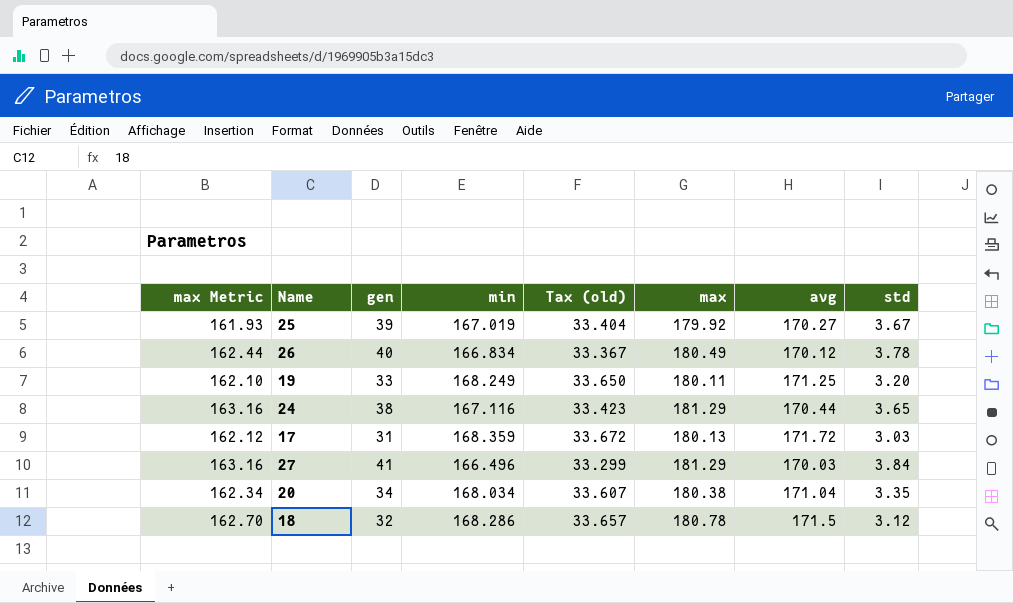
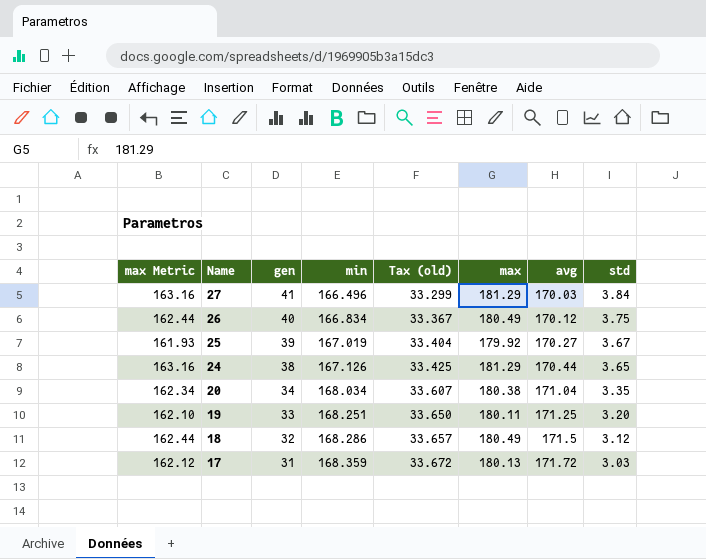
row order: none -> Name descending
26 | std: 3.78 -> 3.75
24 | min: 167.116 -> 167.126
24 | Tax (old): 33.423 -> 33.425
19 | min: 168.249 -> 168.251
18 | max Metric: 162.70 -> 162.44
18 | max: 180.78 -> 180.49

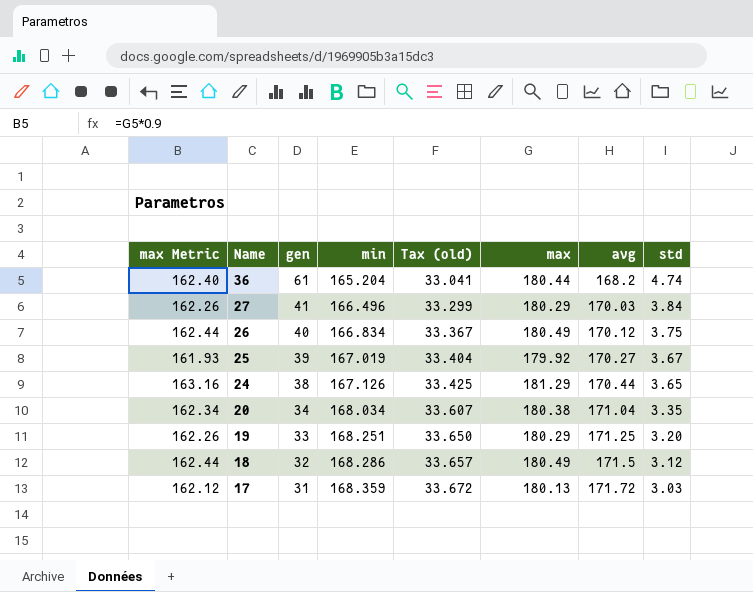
row 36: none -> 162.40 | 61 | 165.204 | 33.041 | 180.44 | 168.2 | 4.74
27 | max Metric: 163.16 -> 162.26
27 | max: 181.29 -> 180.29
19 | max Metric: 162.10 -> 162.26
19 | max: 180.11 -> 180.29

